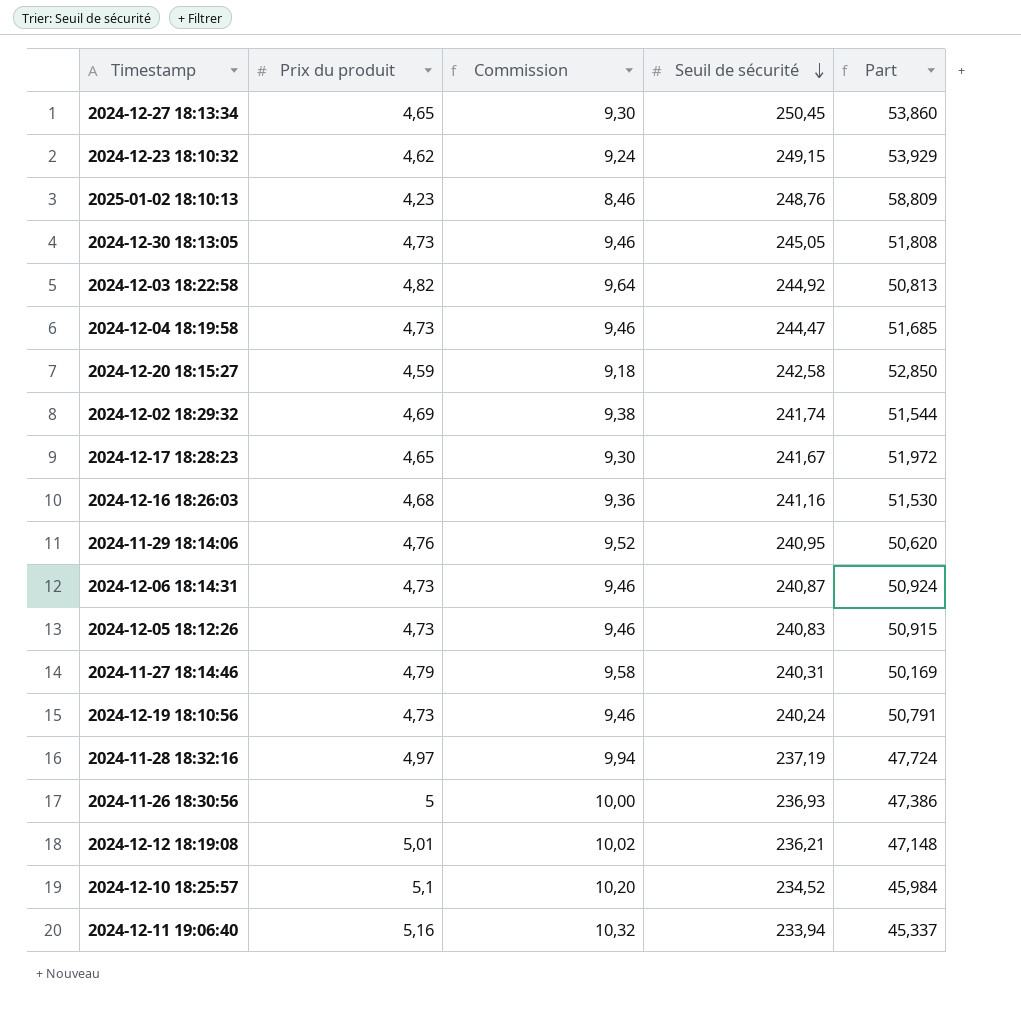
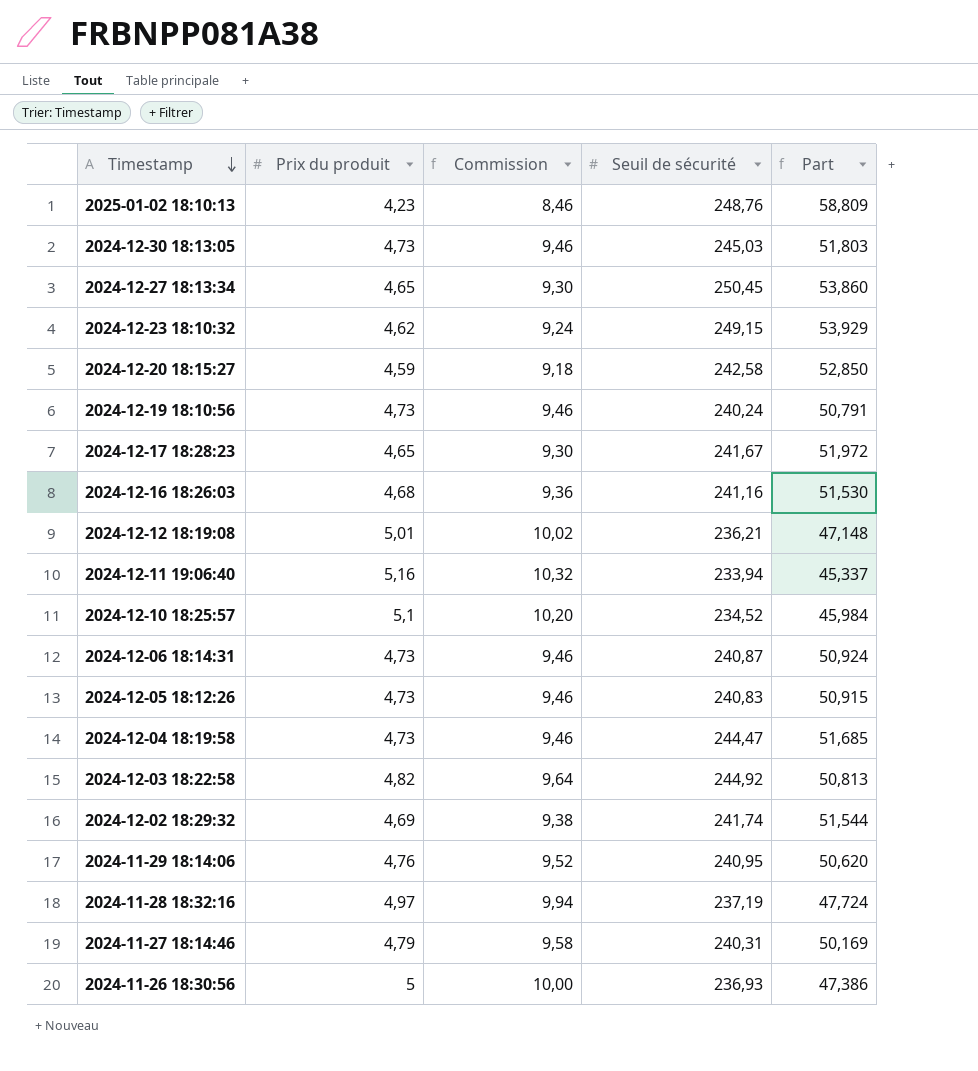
row order: Seuil de sécurité descending -> Timestamp descending
2024-12-30 18:13:05 | Seuil de sécurité: 245,05 -> 245,03
2024-12-30 18:13:05 | Part: 51,808 -> 51,803

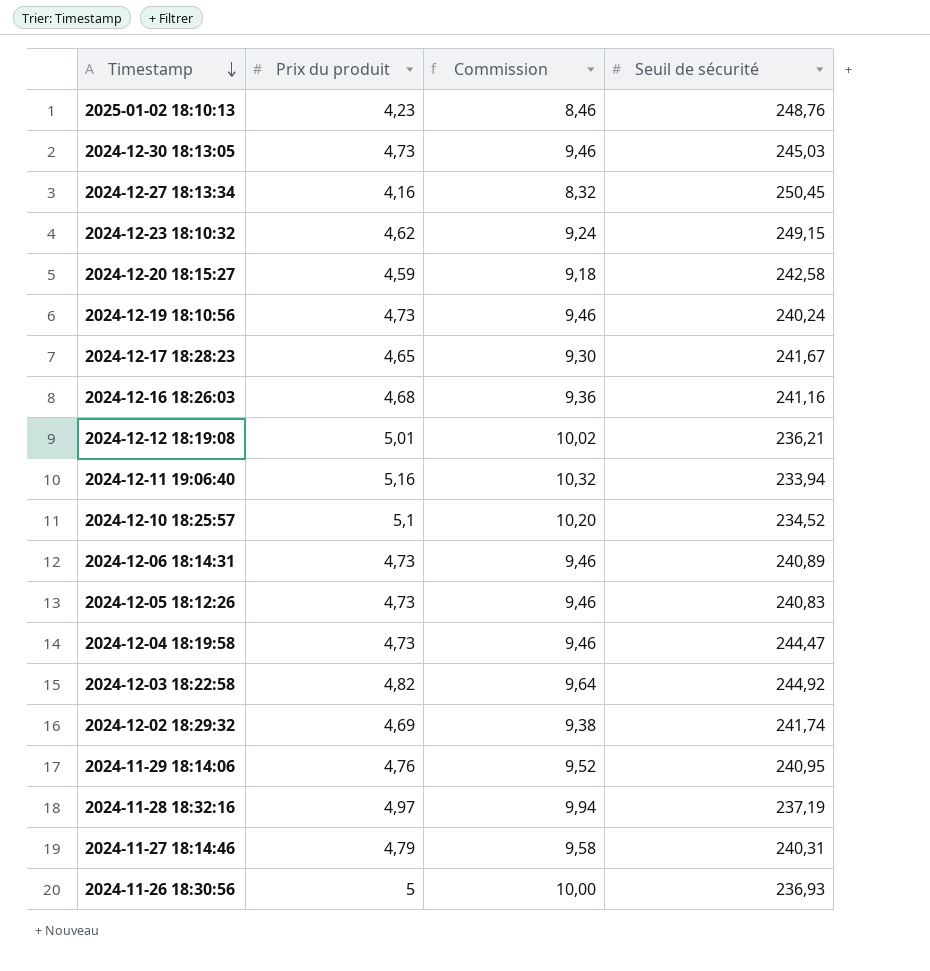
column Part | formula: [Seuil de sécurité] / [Prix du produit] -> none
2024-12-27 18:13:34 | Prix du produit: 4,65 -> 4,16
2024-12-27 18:13:34 | Commission: 9,30 -> 8,32
2024-12-06 18:14:31 | Seuil de sécurité: 240,87 -> 240,89

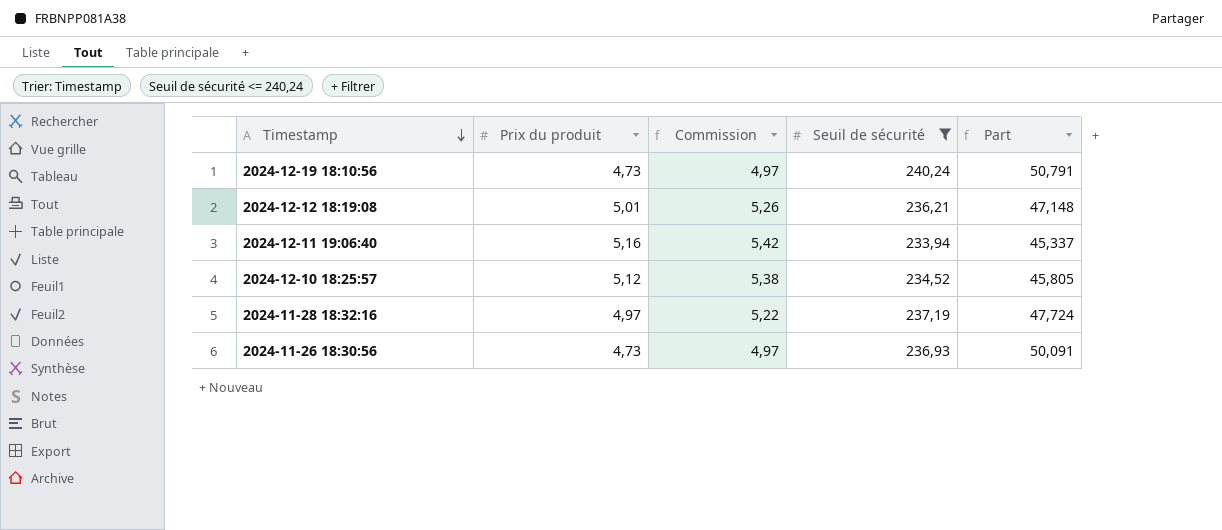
filter: none -> Seuil de sécurité <= 240,24
column Commission | formula: [Prix du produit] * 2 -> [Prix du produit] * 1,05
column Part | formula: none -> [Seuil de sécurité] / [Prix du produit]
2024-12-10 18:25:57 | Prix du produit: 5,1 -> 5,12
2024-11-26 18:30:56 | Prix du produit: 5 -> 4,73

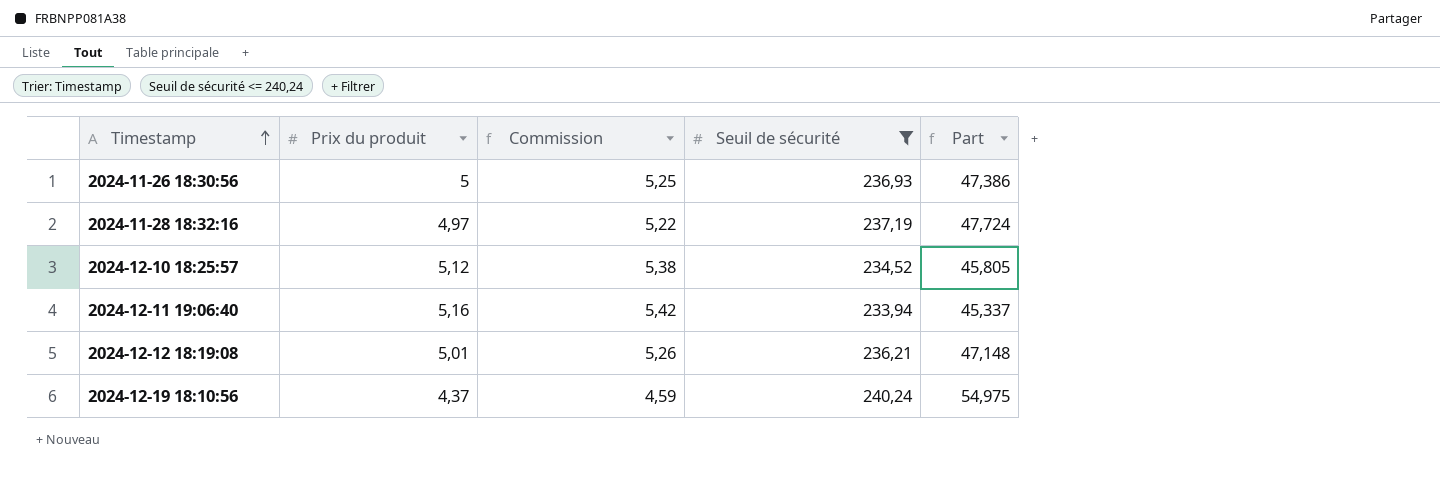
row order: Timestamp descending -> Timestamp ascending
2024-11-26 18:30:56 | Prix du produit: 4,73 -> 5
2024-11-26 18:30:56 | Commission: 4,97 -> 5,25
2024-11-26 18:30:56 | Part: 50,091 -> 47,386
2024-12-19 18:10:56 | Prix du produit: 4,73 -> 4,37
2024-12-19 18:10:56 | Commission: 4,97 -> 4,59
2024-12-19 18:10:56 | Part: 50,791 -> 54,975

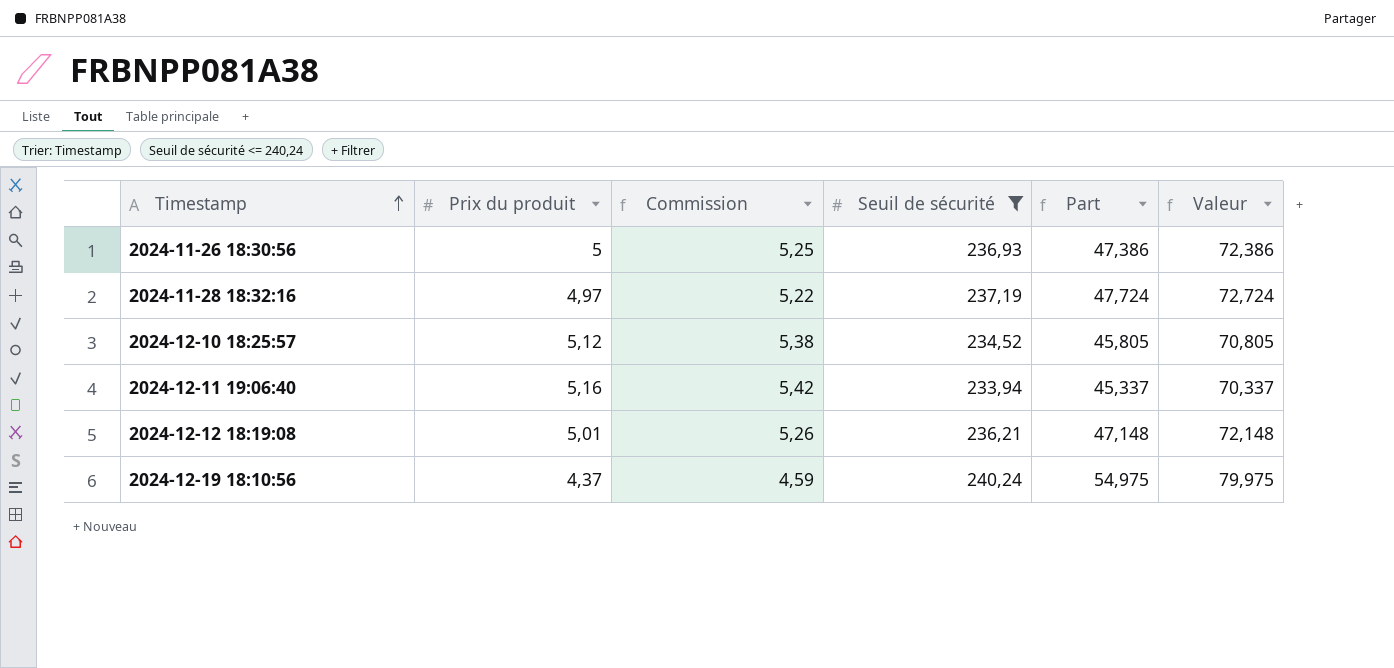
column Valeur | formula: none -> [Part] + 25

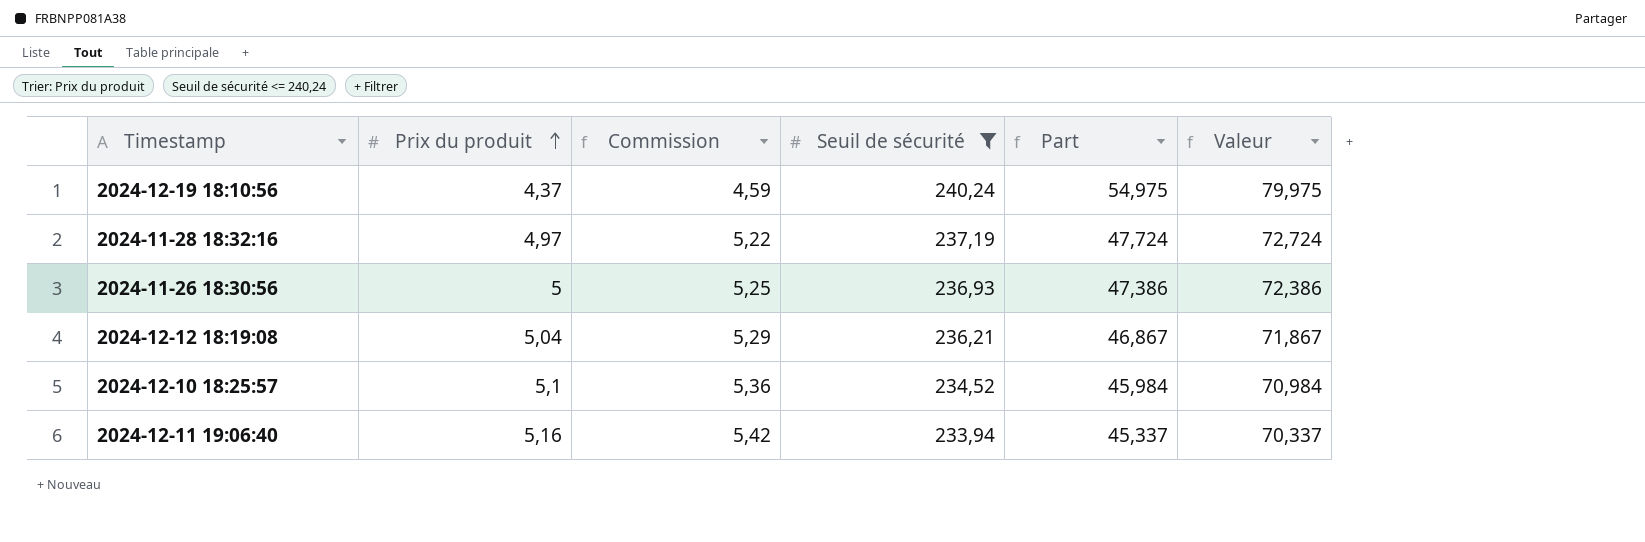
row order: Timestamp ascending -> Prix du produit ascending
2024-12-12 18:19:08 | Prix du produit: 5,01 -> 5,04
2024-12-12 18:19:08 | Commission: 5,26 -> 5,29
2024-12-12 18:19:08 | Part: 47,148 -> 46,867
2024-12-12 18:19:08 | Valeur: 72,148 -> 71,867
2024-12-10 18:25:57 | Prix du produit: 5,12 -> 5,1
2024-12-10 18:25:57 | Commission: 5,38 -> 5,36
2024-12-10 18:25:57 | Part: 45,805 -> 45,984
2024-12-10 18:25:57 | Valeur: 70,805 -> 70,984

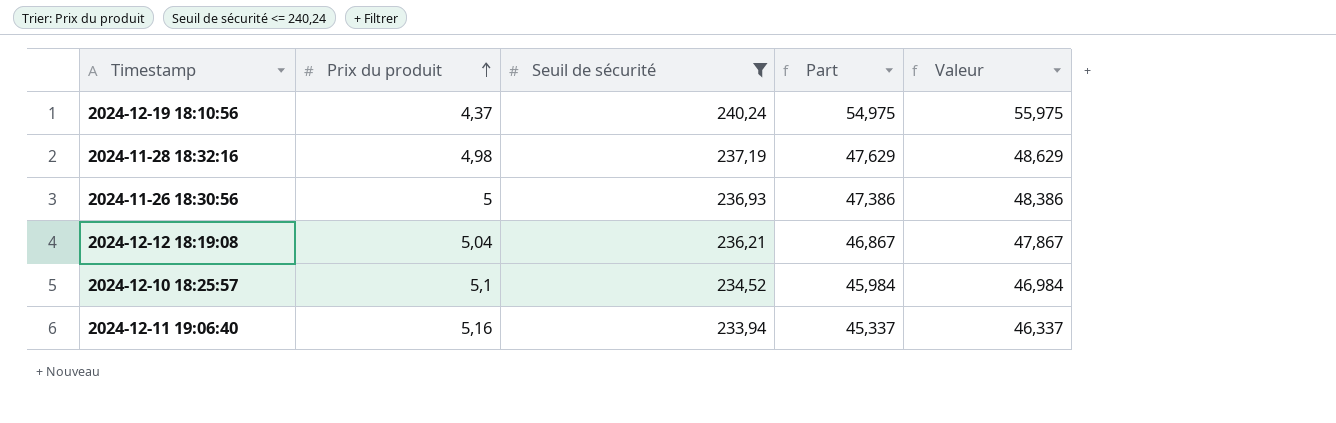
column Commission | formula: [Prix du produit] * 1,05 -> none
column Valeur | formula: [Part] + 25 -> [Part] + 1
2024-11-28 18:32:16 | Prix du produit: 4,97 -> 4,98
2024-11-28 18:32:16 | Part: 47,724 -> 47,629

